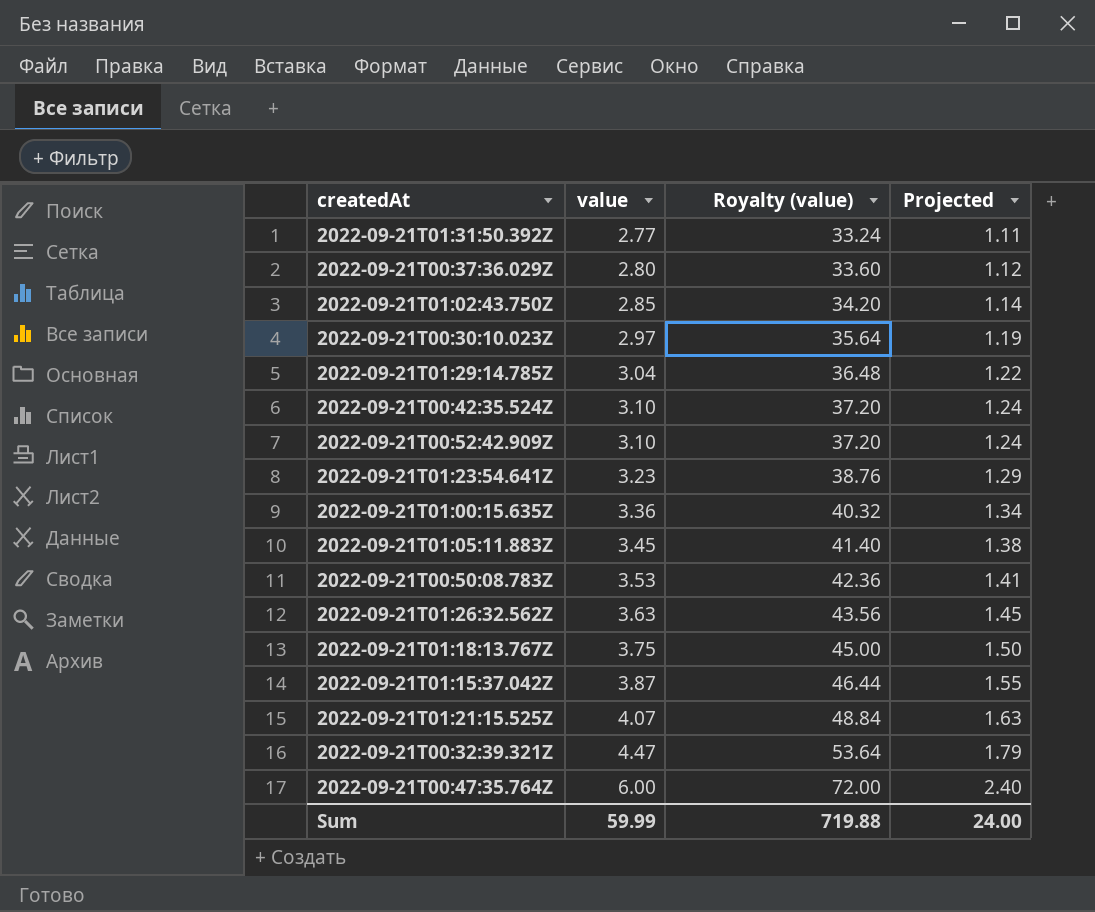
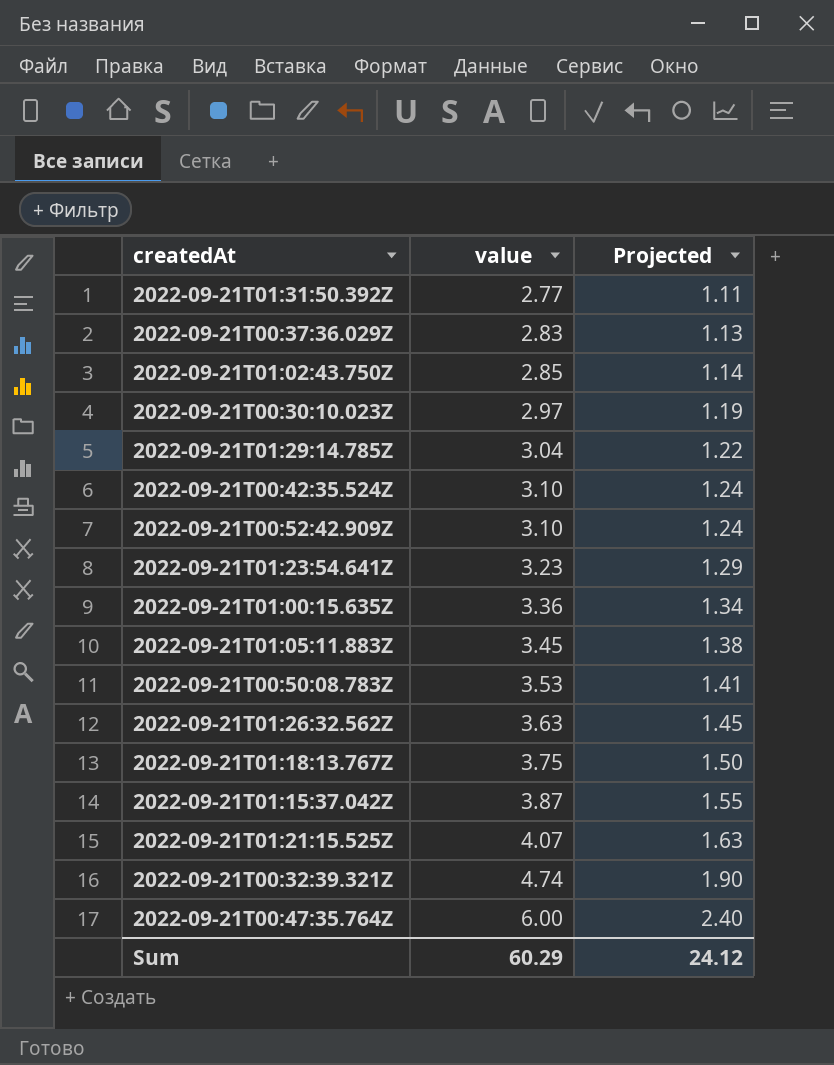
column Royalty (value) | formula: [value] * 12 -> none
2022-09-21T00:37:36.029Z | value: 2.80 -> 2.83
2022-09-21T00:37:36.029Z | Projected: 1.12 -> 1.13
2022-09-21T00:32:39.321Z | value: 4.47 -> 4.74
2022-09-21T00:32:39.321Z | Projected: 1.79 -> 1.90
Sum | value: 59.99 -> 60.29
Sum | Projected: 24.00 -> 24.12

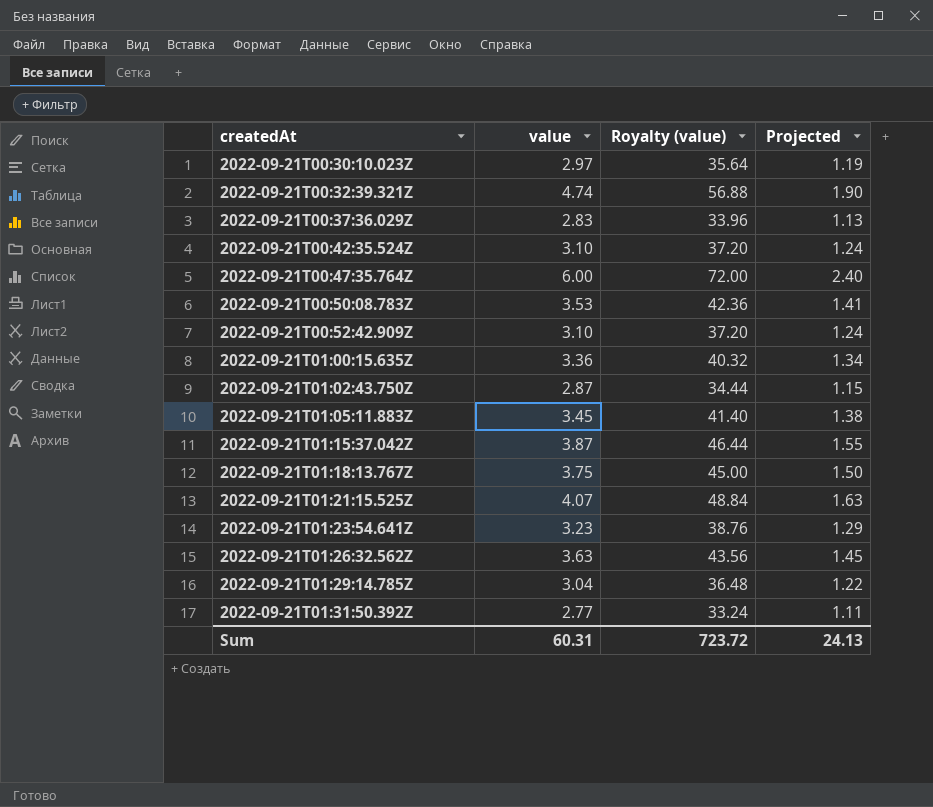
row order: value ascending -> createdAt ascending
column Royalty (value) | formula: none -> [value] * 12
2022-09-21T01:02:43.750Z | value: 2.85 -> 2.87
2022-09-21T01:02:43.750Z | Projected: 1.14 -> 1.15
Sum | value: 60.29 -> 60.31
Sum | Projected: 24.12 -> 24.13

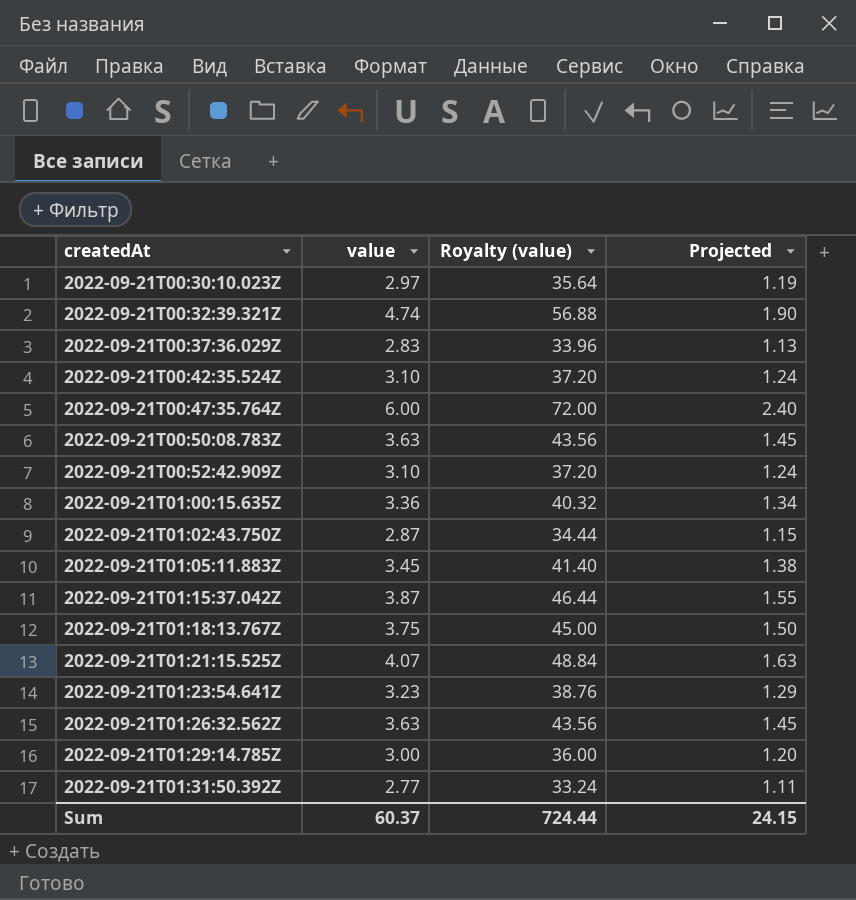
2022-09-21T00:50:08.783Z | value: 3.53 -> 3.63
2022-09-21T00:50:08.783Z | Royalty (value): 42.36 -> 43.56
2022-09-21T00:50:08.783Z | Projected: 1.41 -> 1.45
2022-09-21T01:29:14.785Z | value: 3.04 -> 3.00
2022-09-21T01:29:14.785Z | Royalty (value): 36.48 -> 36.00
2022-09-21T01:29:14.785Z | Projected: 1.22 -> 1.20
Sum | value: 60.31 -> 60.37
Sum | Royalty (value): 723.72 -> 724.44
Sum | Projected: 24.13 -> 24.15

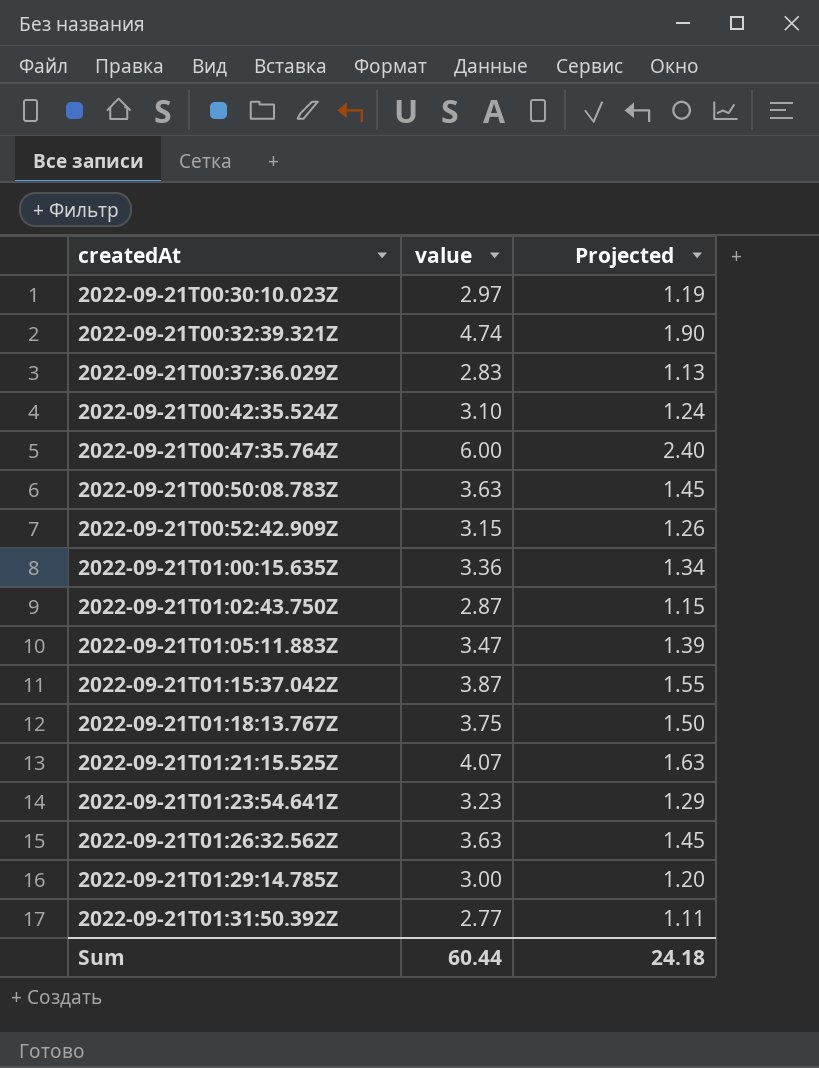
column Royalty (value) | formula: [value] * 12 -> none
2022-09-21T00:52:42.909Z | value: 3.10 -> 3.15
2022-09-21T00:52:42.909Z | Projected: 1.24 -> 1.26
2022-09-21T01:05:11.883Z | value: 3.45 -> 3.47
2022-09-21T01:05:11.883Z | Projected: 1.38 -> 1.39
Sum | value: 60.37 -> 60.44
Sum | Projected: 24.15 -> 24.18

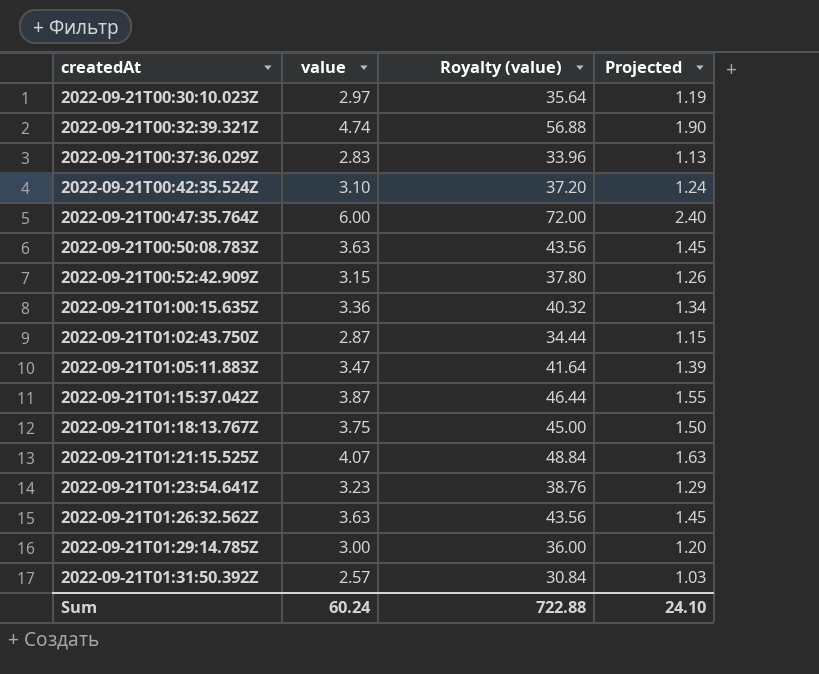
column Royalty (value) | formula: none -> [value] * 12
2022-09-21T01:31:50.392Z | value: 2.77 -> 2.57
2022-09-21T01:31:50.392Z | Projected: 1.11 -> 1.03
Sum | value: 60.44 -> 60.24
Sum | Projected: 24.18 -> 24.10

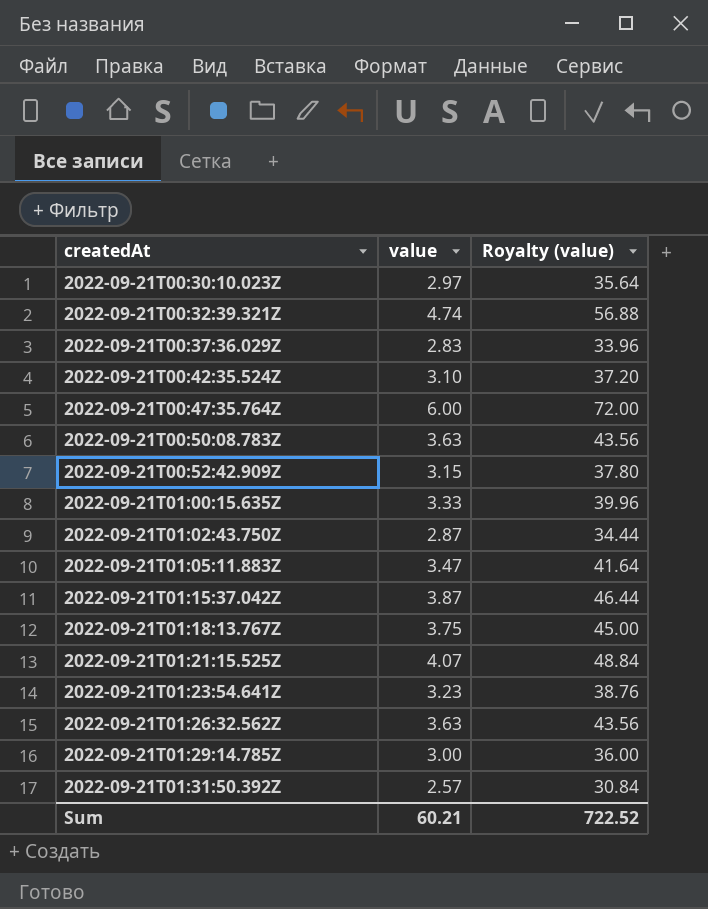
column Projected | formula: [value] * 0.4 -> none
2022-09-21T01:00:15.635Z | value: 3.36 -> 3.33
2022-09-21T01:00:15.635Z | Royalty (value): 40.32 -> 39.96
Sum | value: 60.24 -> 60.21
Sum | Royalty (value): 722.88 -> 722.52

